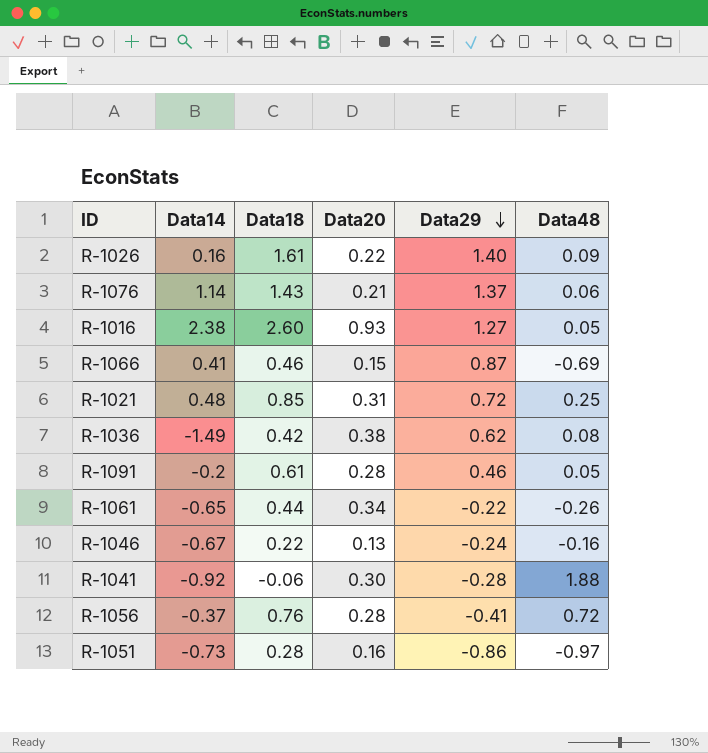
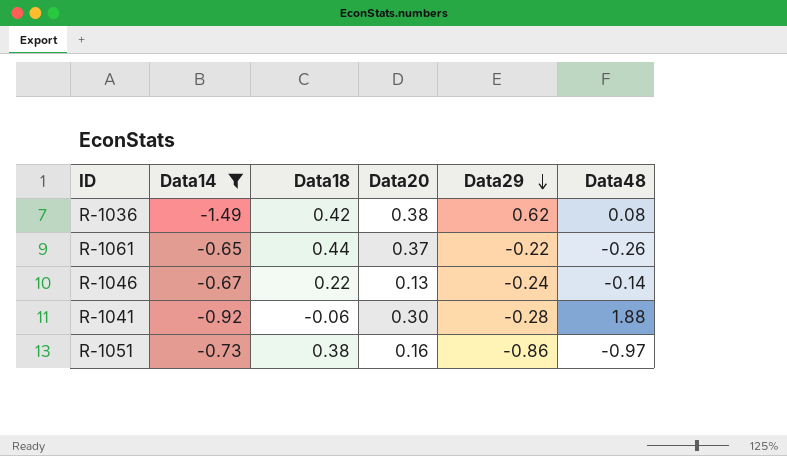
filter: none -> Data14 <= -0.65
R-1061 | Data20: 0.34 -> 0.37
R-1046 | Data48: -0.16 -> -0.14
R-1051 | Data18: 0.28 -> 0.38

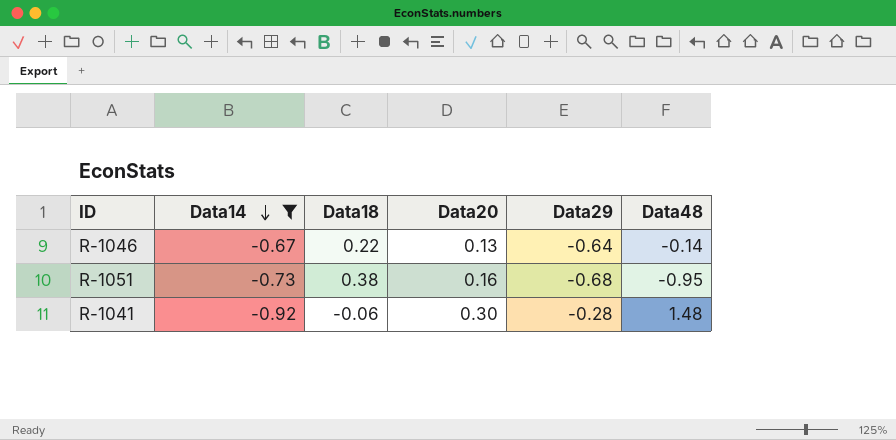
row order: Data29 descending -> Data14 descending
row R-1036: -1.49 | 0.42 | 0.38 | 0.62 | 0.08 -> none
row R-1061: -0.65 | 0.44 | 0.37 | -0.22 | -0.26 -> none
R-1046 | Data29: -0.24 -> -0.64
R-1051 | Data29: -0.86 -> -0.68
R-1051 | Data48: -0.97 -> -0.95
R-1041 | Data48: 1.88 -> 1.48

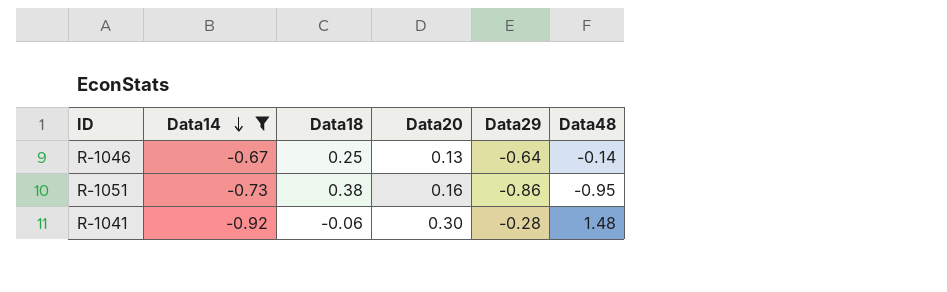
R-1046 | Data18: 0.22 -> 0.25
R-1051 | Data29: -0.68 -> -0.86

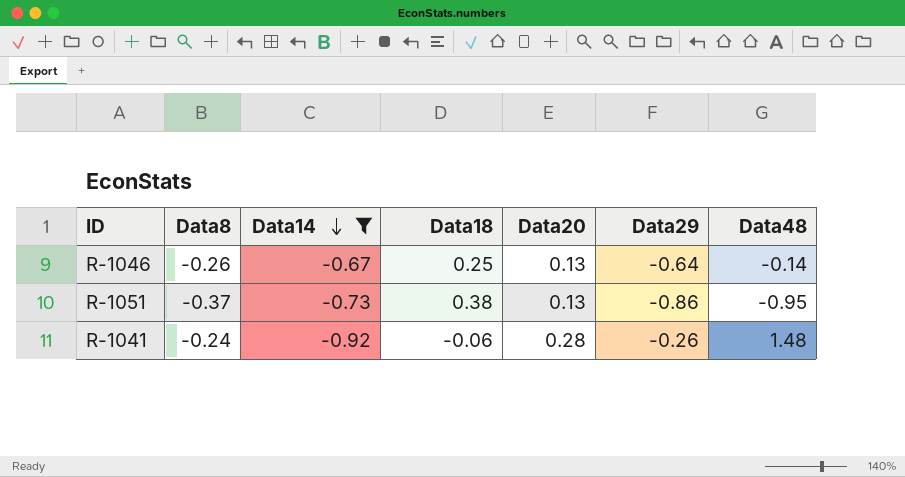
column Data8 | position: none -> 2
R-1051 | Data20: 0.16 -> 0.13
R-1041 | Data20: 0.30 -> 0.28
R-1041 | Data29: -0.28 -> -0.26

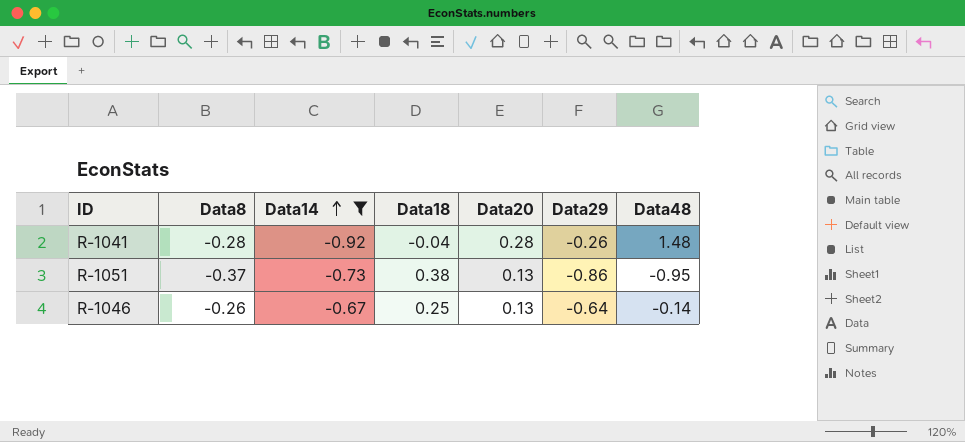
row order: Data14 descending -> Data14 ascending
R-1041 | Data8: -0.24 -> -0.28
R-1041 | Data18: -0.06 -> -0.04

